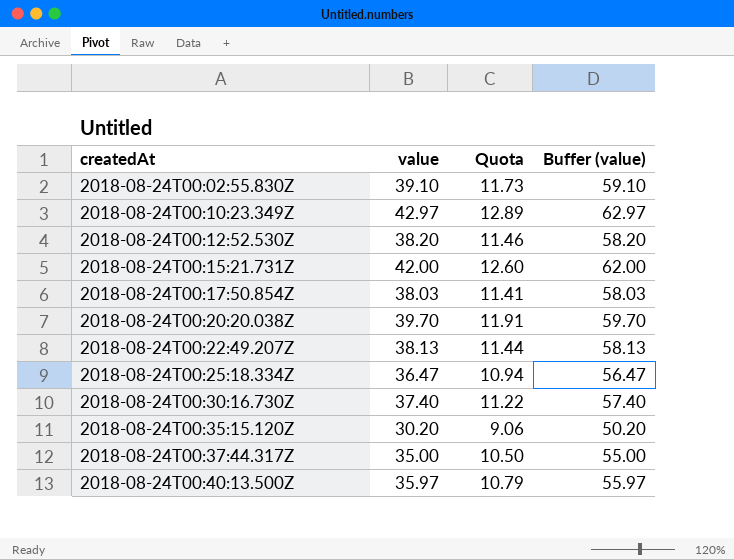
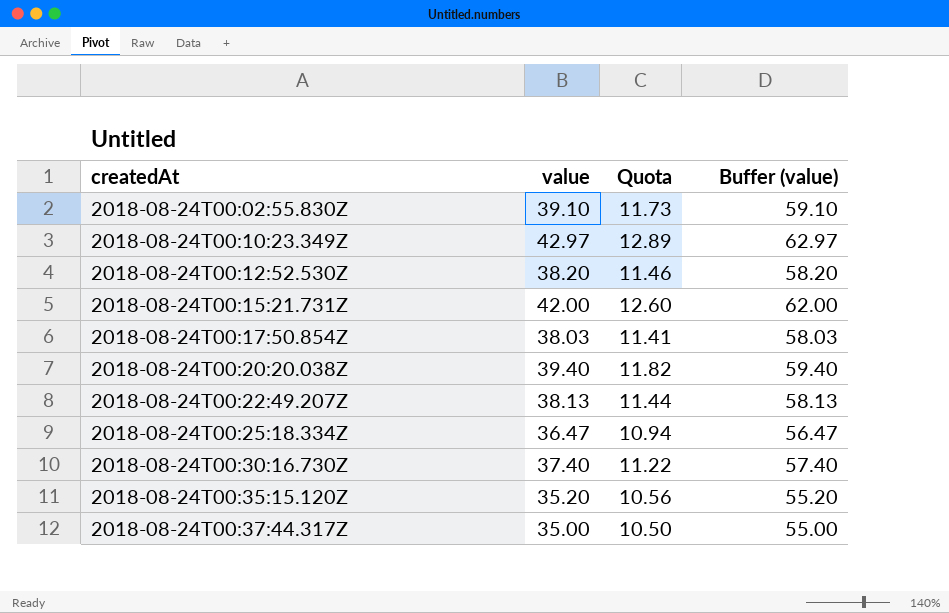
row 2018-08-24T00:40:13.500Z: 35.97 | 10.79 | 55.97 -> none
2018-08-24T00:20:20.038Z | value: 39.70 -> 39.40
2018-08-24T00:20:20.038Z | Quota: 11.91 -> 11.82
2018-08-24T00:20:20.038Z | Buffer (value): 59.70 -> 59.40
2018-08-24T00:35:15.120Z | value: 30.20 -> 35.20
2018-08-24T00:35:15.120Z | Quota: 9.06 -> 10.56
2018-08-24T00:35:15.120Z | Buffer (value): 50.20 -> 55.20

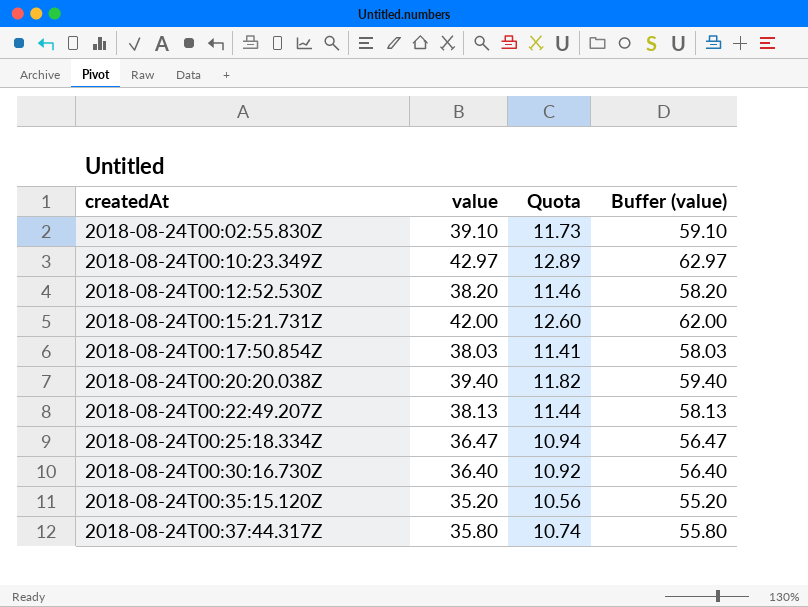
2018-08-24T00:30:16.730Z | value: 37.40 -> 36.40
2018-08-24T00:30:16.730Z | Quota: 11.22 -> 10.92
2018-08-24T00:30:16.730Z | Buffer (value): 57.40 -> 56.40
2018-08-24T00:37:44.317Z | value: 35.00 -> 35.80
2018-08-24T00:37:44.317Z | Quota: 10.50 -> 10.74
2018-08-24T00:37:44.317Z | Buffer (value): 55.00 -> 55.80

